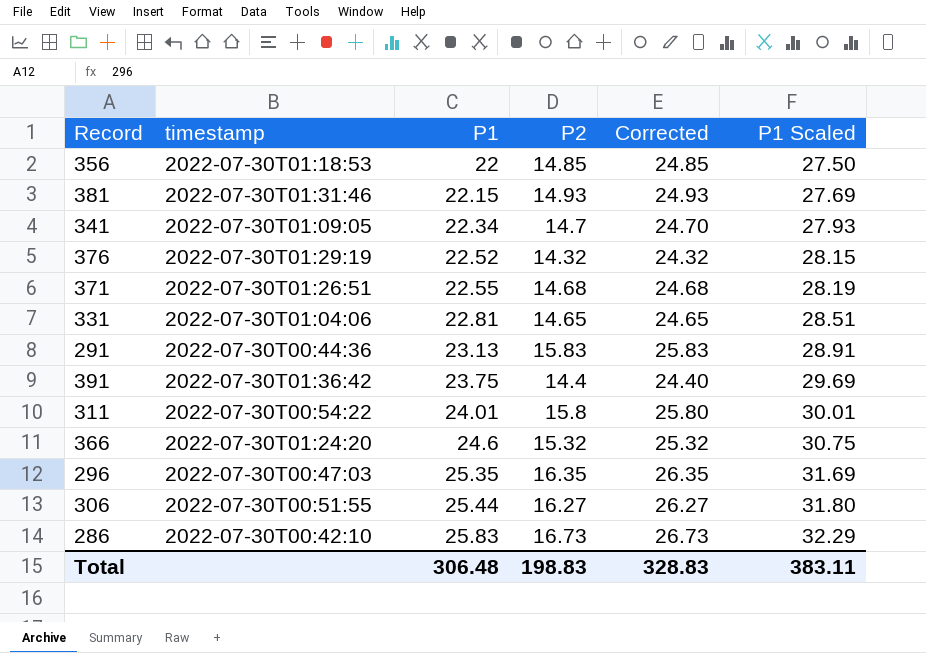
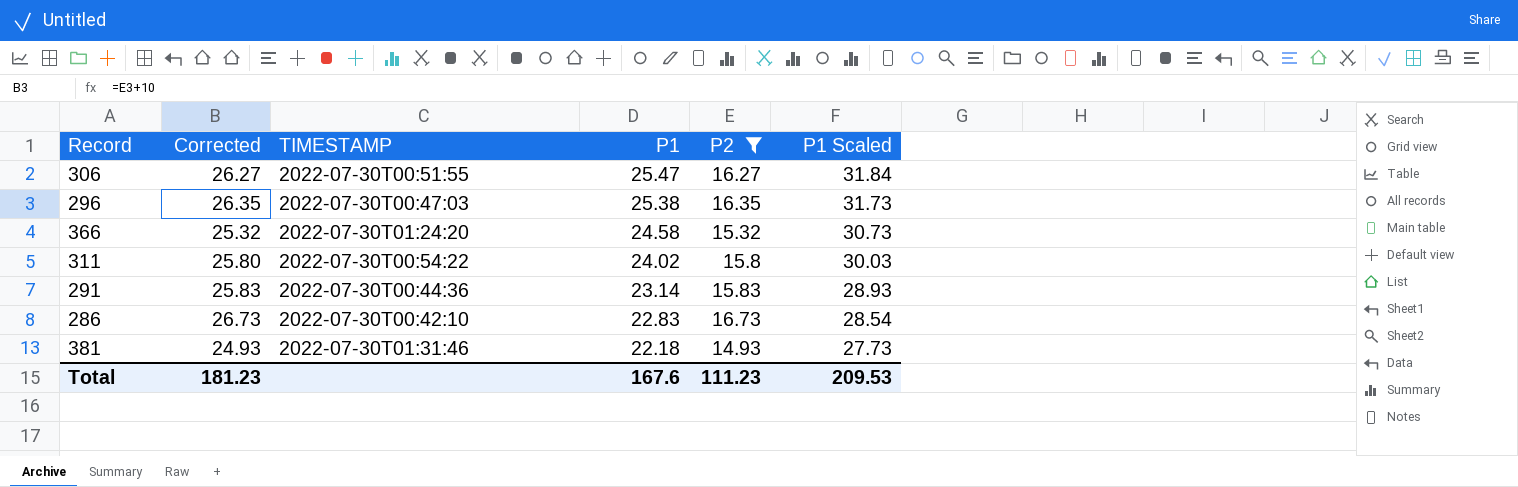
filter: none -> P2 >= 14.93
row order: P1 ascending -> P1 descending
column Corrected | position: 5 -> 2
column name: timestamp -> TIMESTAMP
306 | P1: 25.44 -> 25.47
306 | P1 Scaled: 31.80 -> 31.84
296 | P1: 25.35 -> 25.38
296 | P1 Scaled: 31.69 -> 31.73
366 | P1: 24.6 -> 24.58
366 | P1 Scaled: 30.75 -> 30.73
311 | P1: 24.01 -> 24.02
311 | P1 Scaled: 30.01 -> 30.03
291 | P1: 23.13 -> 23.14
291 | P1 Scaled: 28.91 -> 28.93
286 | P1: 25.83 -> 22.83
286 | P1 Scaled: 32.29 -> 28.54
381 | P1: 22.15 -> 22.18
381 | P1 Scaled: 27.69 -> 27.73
Total | Corrected: 328.83 -> 181.23
Total | P1: 306.48 -> 167.6
Total | P2: 198.83 -> 111.23
Total | P1 Scaled: 383.11 -> 209.53

